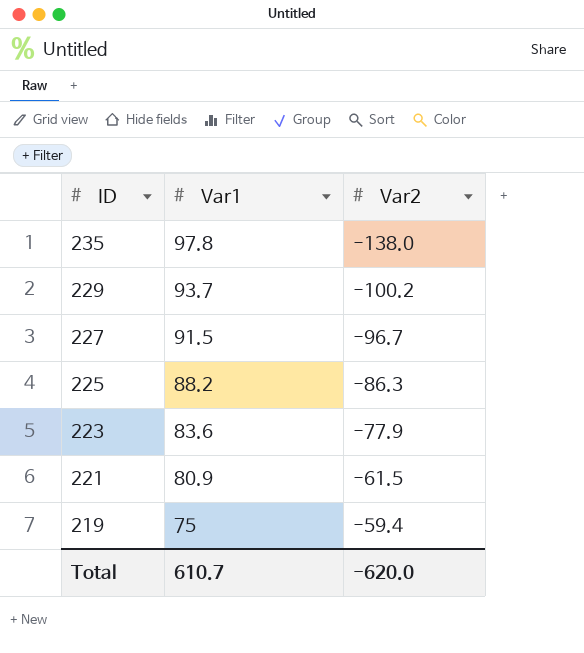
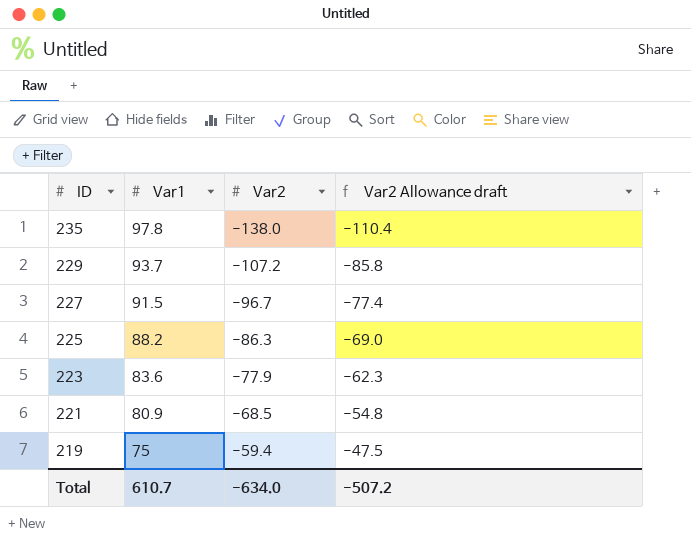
column Var2 Allowance draft | formula: none -> [Var2] * 0.8
229 | Var2: -100.2 -> -107.2
221 | Var2: -61.5 -> -68.5
Total | Var2: -620.0 -> -634.0

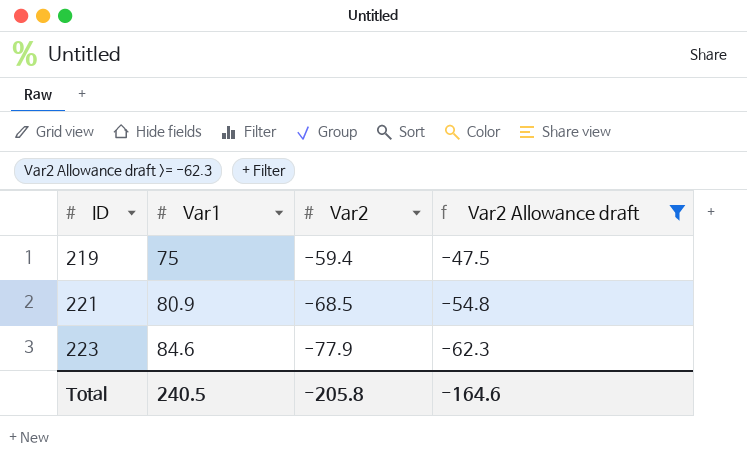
filter: none -> Var2 Allowance draft >= -62.3
row order: ID descending -> ID ascending
223 | Var1: 83.6 -> 84.6
Total | Var1: 610.7 -> 240.5
Total | Var2: -634.0 -> -205.8
Total | Var2 Allowance draft: -507.2 -> -164.6

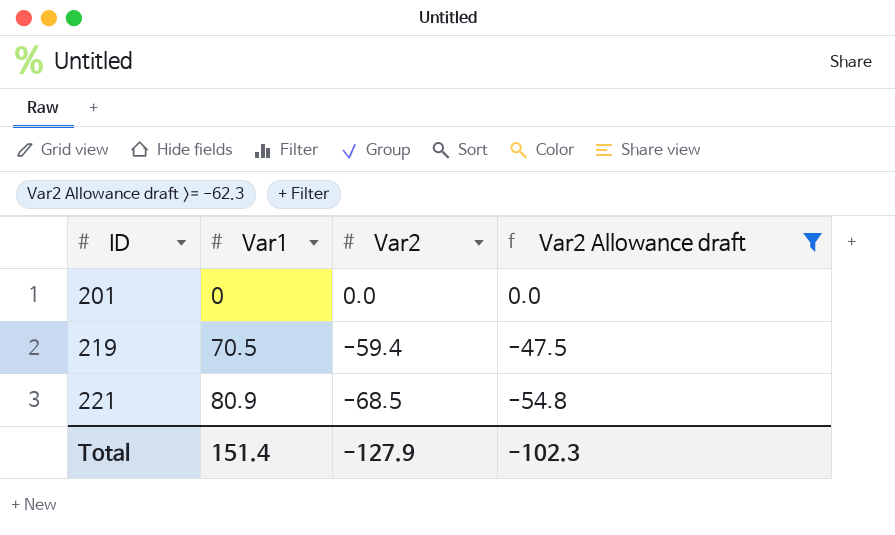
row 223: 84.6 | -77.9 | -62.3 -> none
row 201: none -> 0 | 0.0 | 0.0
219 | Var1: 75 -> 70.5
Total | Var1: 240.5 -> 151.4
Total | Var2: -205.8 -> -127.9
Total | Var2 Allowance draft: -164.6 -> -102.3

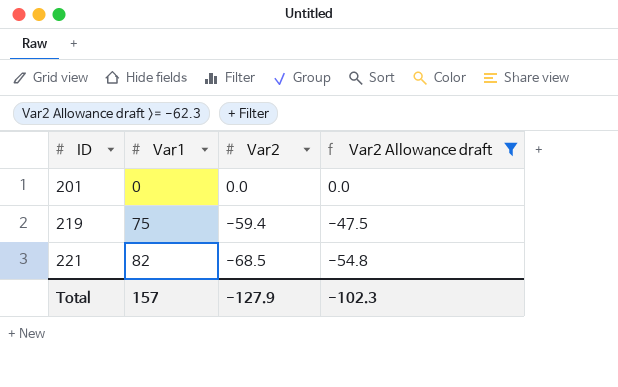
219 | Var1: 70.5 -> 75
221 | Var1: 80.9 -> 82
Total | Var1: 151.4 -> 157

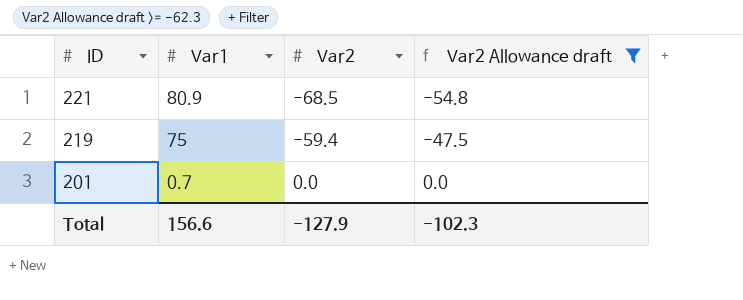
row order: ID ascending -> ID descending
221 | Var1: 82 -> 80.9
201 | Var1: 0 -> 0.7
Total | Var1: 157 -> 156.6

